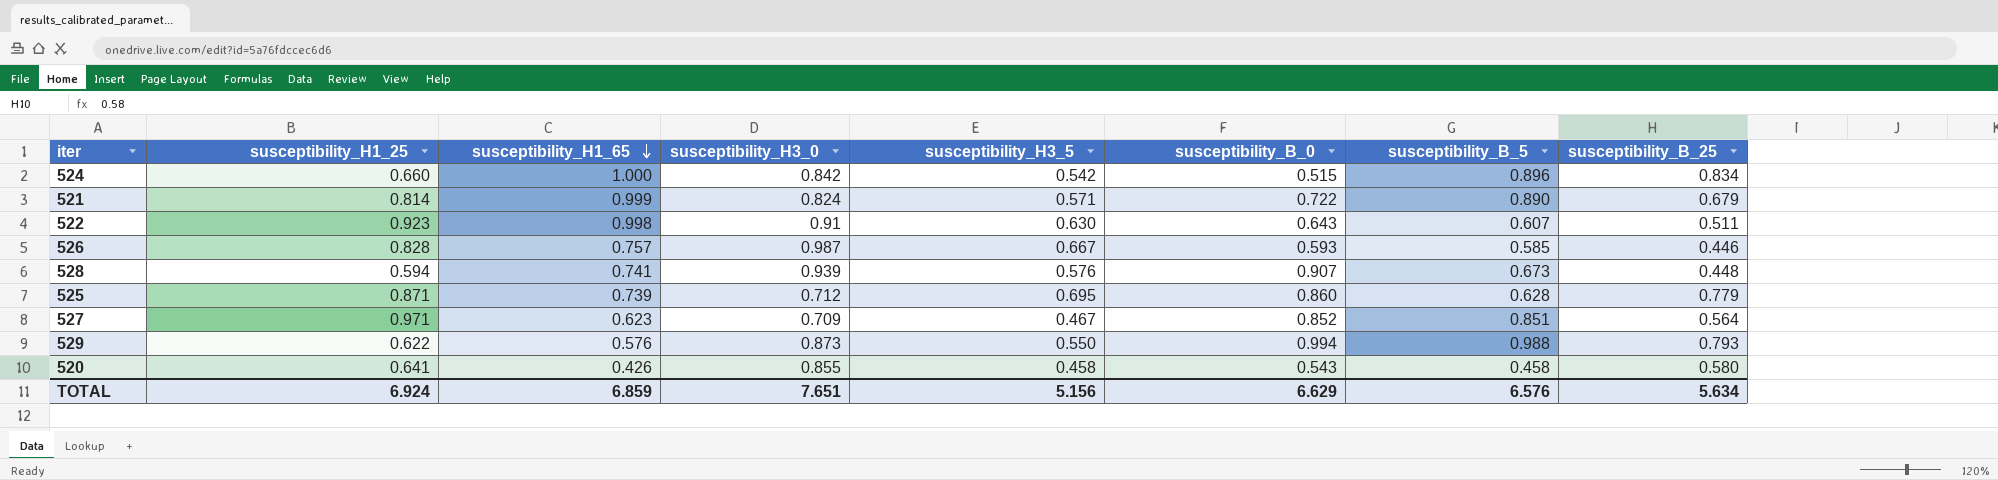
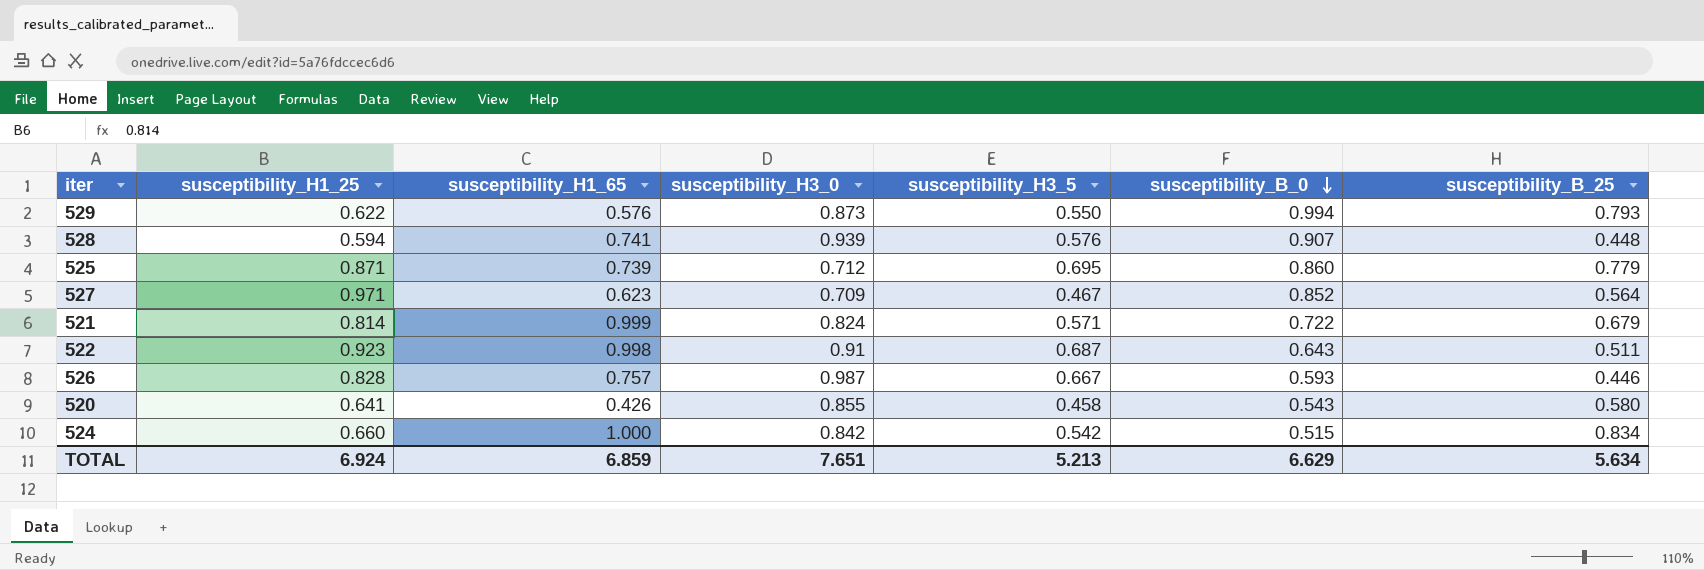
row order: susceptibility_H1_65 descending -> susceptibility_B_0 descending
column susceptibility_B_5 | position: 7 -> none
522 | susceptibility_H3_5: 0.630 -> 0.687
TOTAL | susceptibility_H3_5: 5.156 -> 5.213

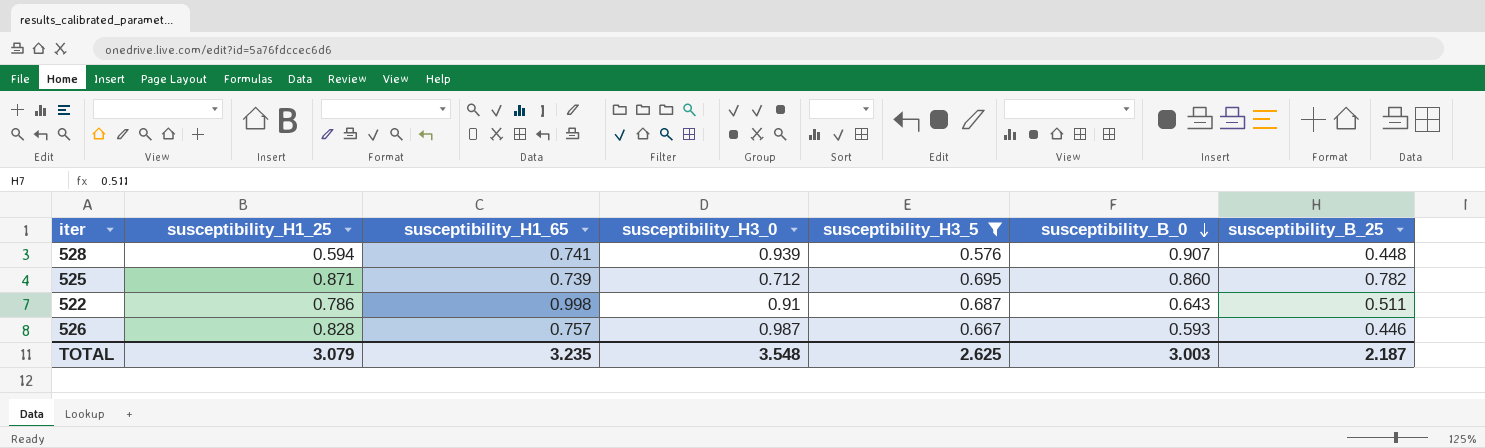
filter: none -> susceptibility_H3_5 >= 0.576
525 | susceptibility_B_25: 0.779 -> 0.782
522 | susceptibility_H1_25: 0.923 -> 0.786
TOTAL | susceptibility_H1_25: 6.924 -> 3.079
TOTAL | susceptibility_H1_65: 6.859 -> 3.235
TOTAL | susceptibility_H3_0: 7.651 -> 3.548
TOTAL | susceptibility_H3_5: 5.213 -> 2.625
TOTAL | susceptibility_B_0: 6.629 -> 3.003
TOTAL | susceptibility_B_25: 5.634 -> 2.187

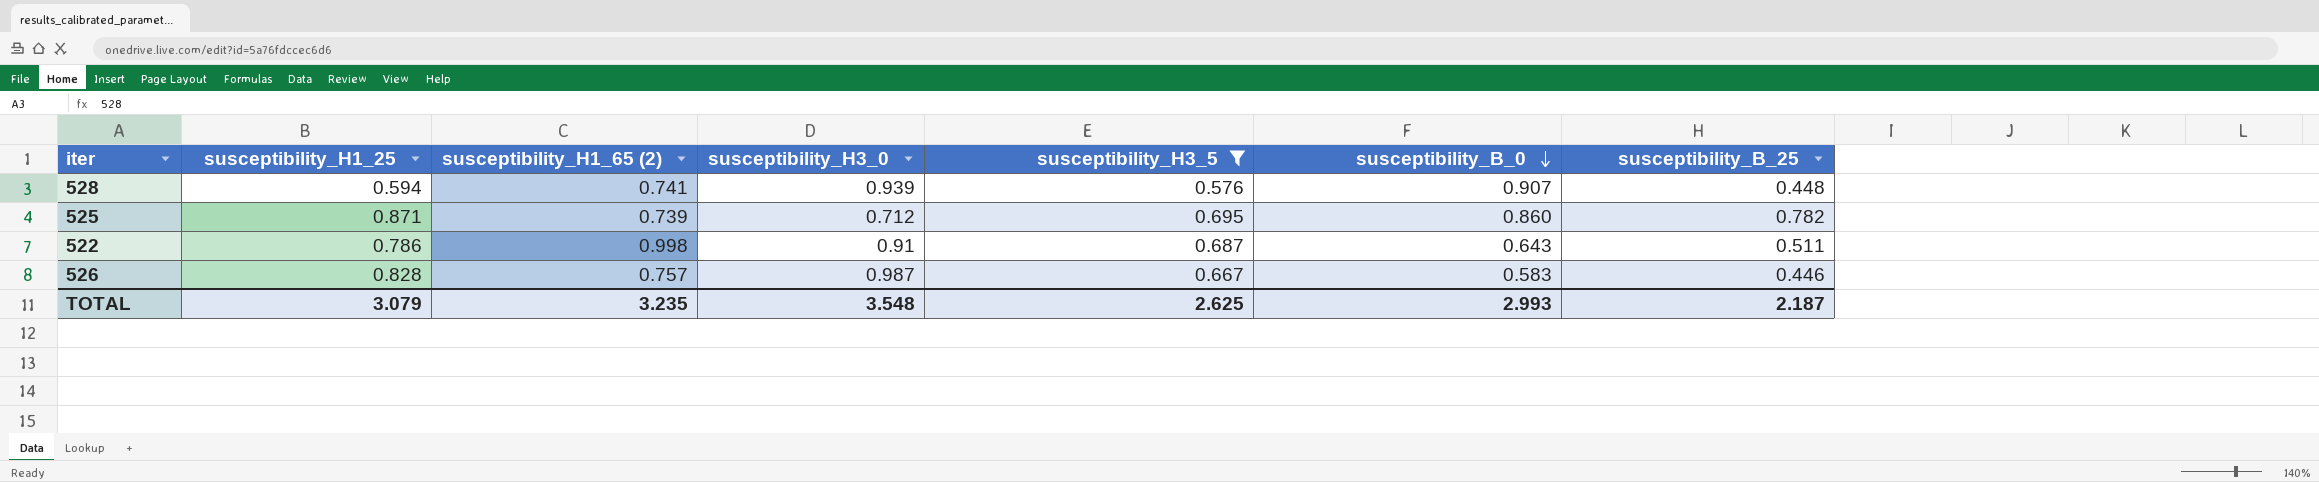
column name: susceptibility_H1_65 -> susceptibility_H1_65 (2)
526 | susceptibility_B_0: 0.593 -> 0.583
TOTAL | susceptibility_B_0: 3.003 -> 2.993

